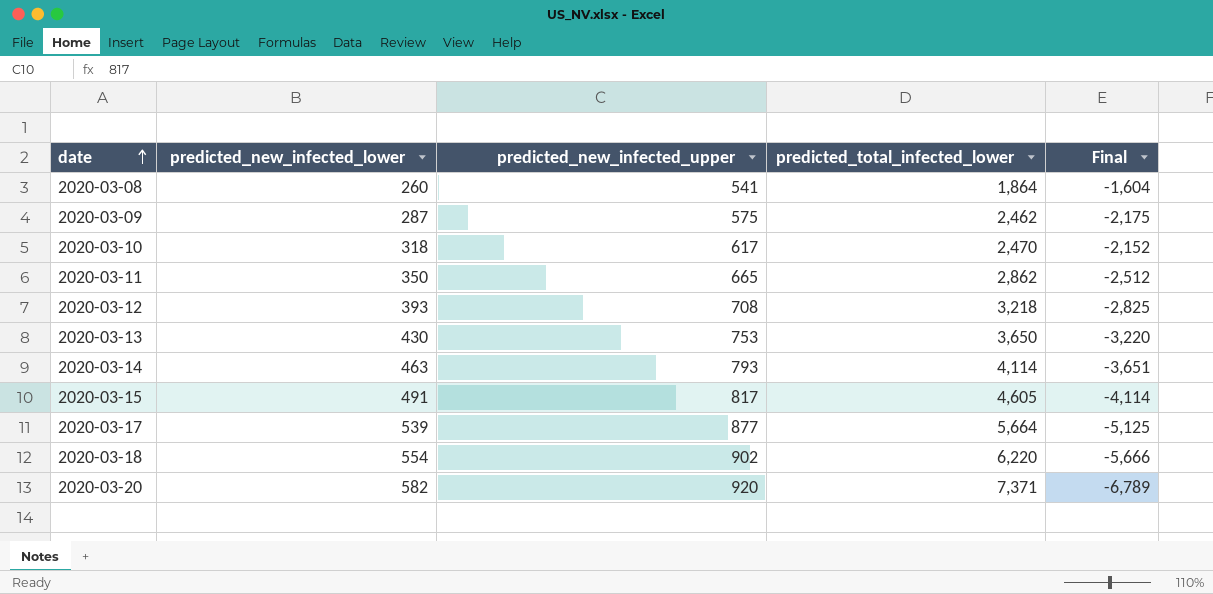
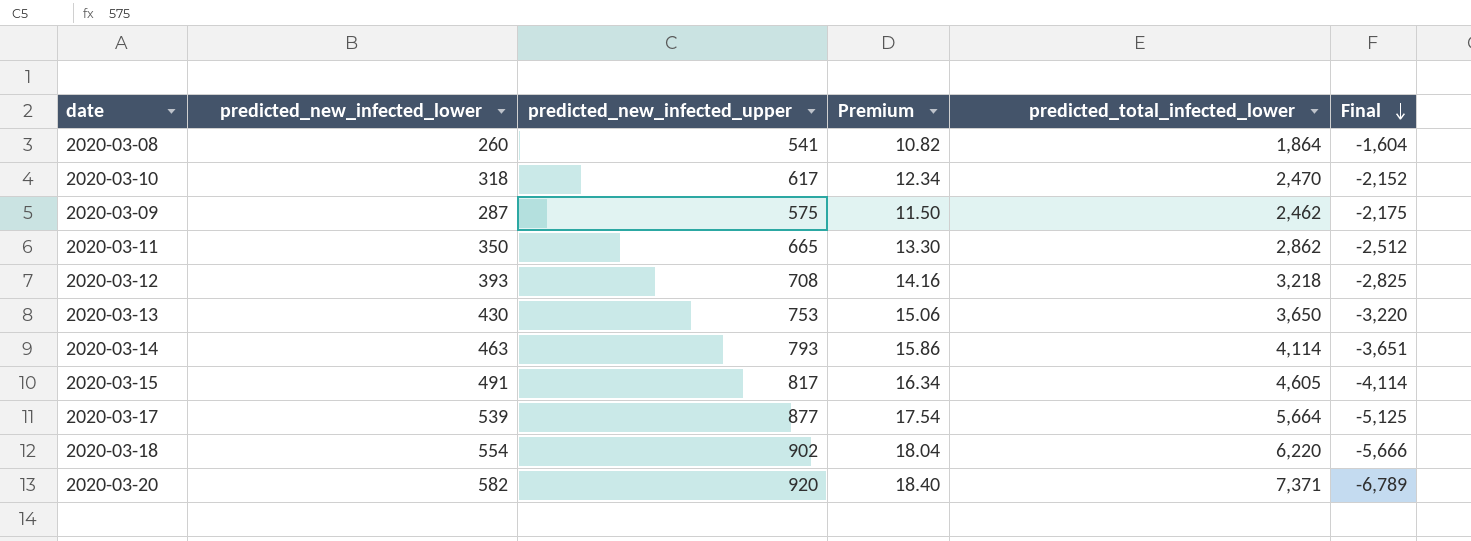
row order: date ascending -> Final descending
column Premium | formula: none -> [predicted_new_infected_upper] * 0.02

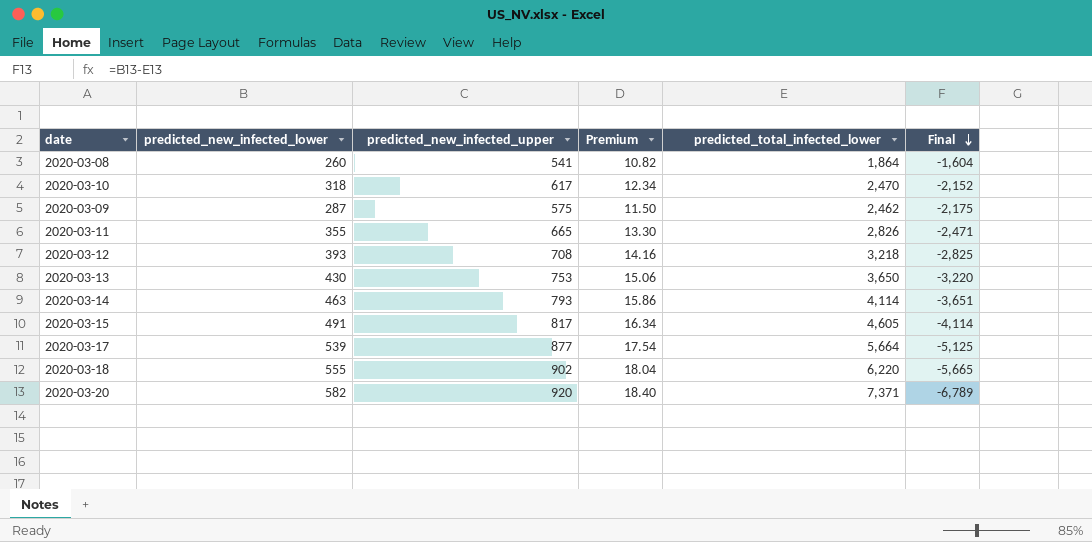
2020-03-11 | predicted_new_infected_lower: 350 -> 355
2020-03-11 | predicted_total_infected_lower: 2,862 -> 2,826
2020-03-11 | Final: -2,512 -> -2,471
2020-03-18 | predicted_new_infected_lower: 554 -> 555
2020-03-18 | Final: -5,666 -> -5,665

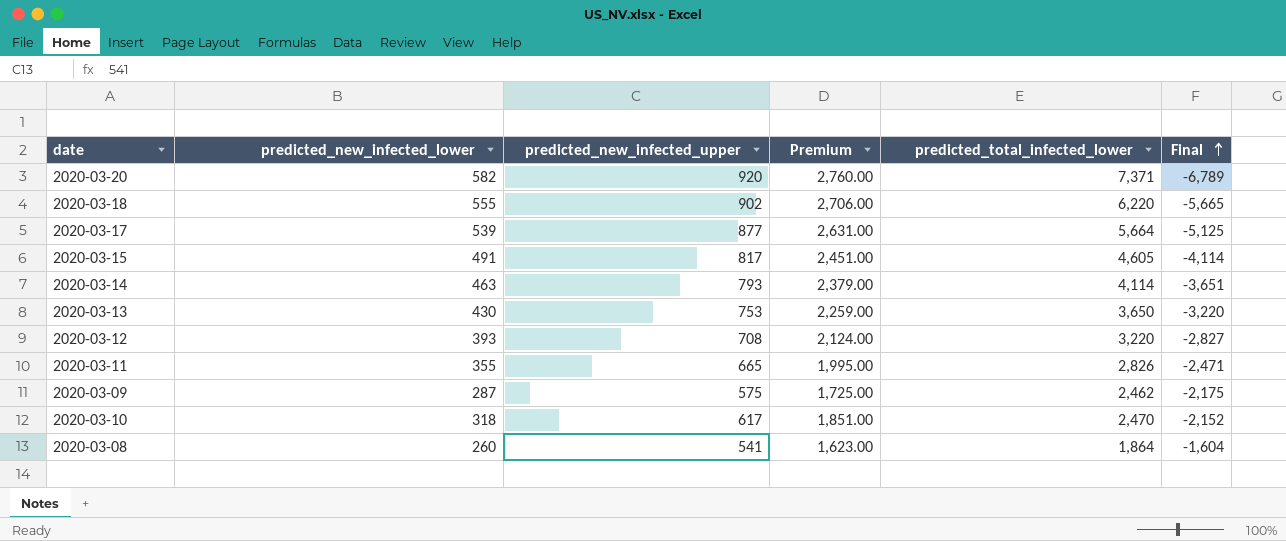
row order: Final descending -> Final ascending
column Premium | formula: [predicted_new_infected_upper] * 0.02 -> [predicted_new_infected_upper] * 3
2020-03-12 | predicted_total_infected_lower: 3,218 -> 3,220
2020-03-12 | Final: -2,825 -> -2,827

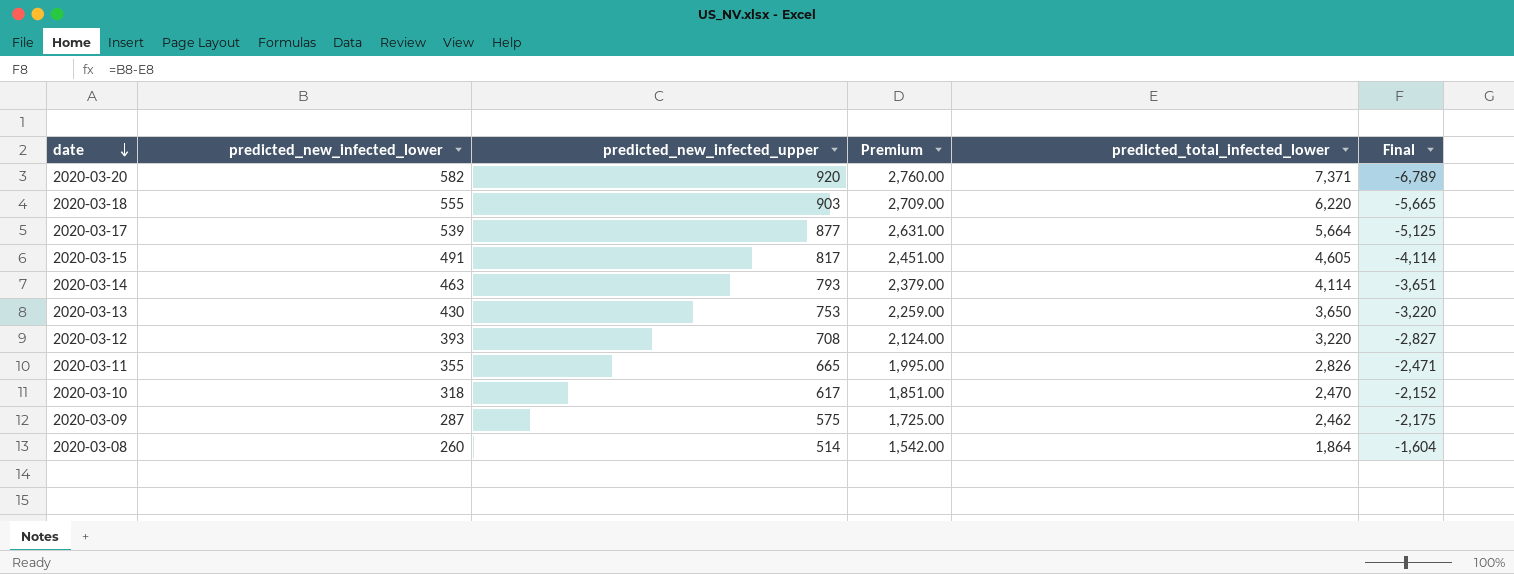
row order: Final ascending -> date descending
2020-03-18 | predicted_new_infected_upper: 902 -> 903
2020-03-18 | Premium: 2,706.00 -> 2,709.00
2020-03-08 | predicted_new_infected_upper: 541 -> 514
2020-03-08 | Premium: 1,623.00 -> 1,542.00

